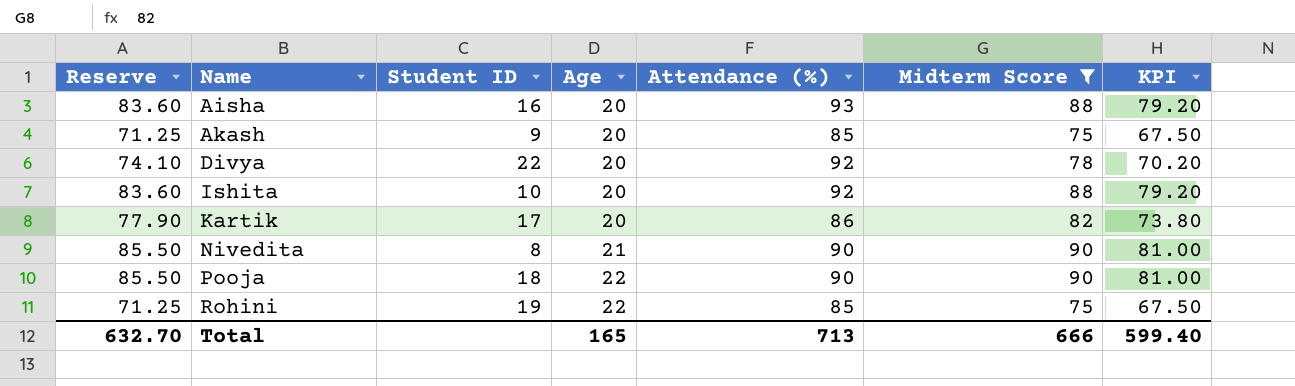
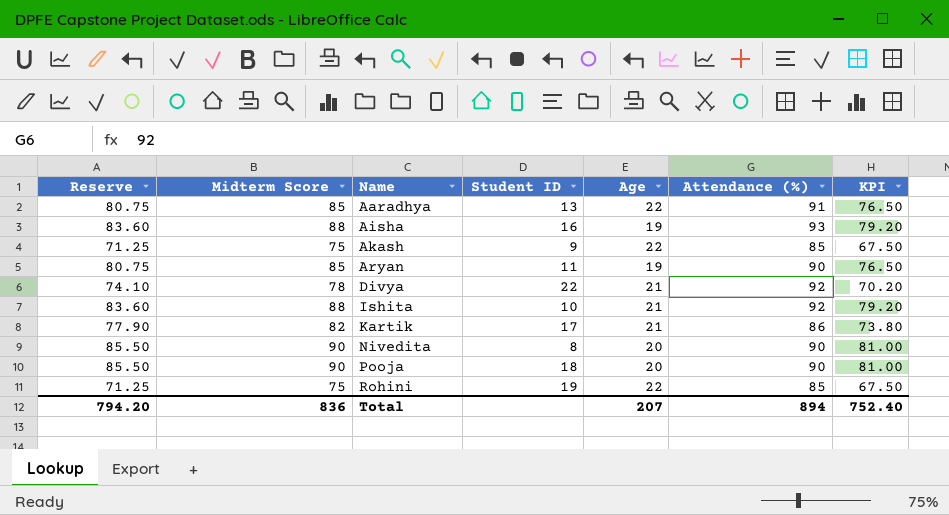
filter: Midterm Score != 85 -> none
column Midterm Score | position: 6 -> 2
Aisha | Age: 20 -> 19
Akash | Age: 20 -> 22
Divya | Age: 20 -> 21
Ishita | Age: 20 -> 21
Kartik | Age: 20 -> 21
Nivedita | Age: 21 -> 20
Pooja | Age: 22 -> 20
Total | Reserve: 632.70 -> 794.20
Total | Midterm Score: 666 -> 836
Total | Age: 165 -> 207
Total | Attendance (%): 713 -> 894
Total | KPI: 599.40 -> 752.40

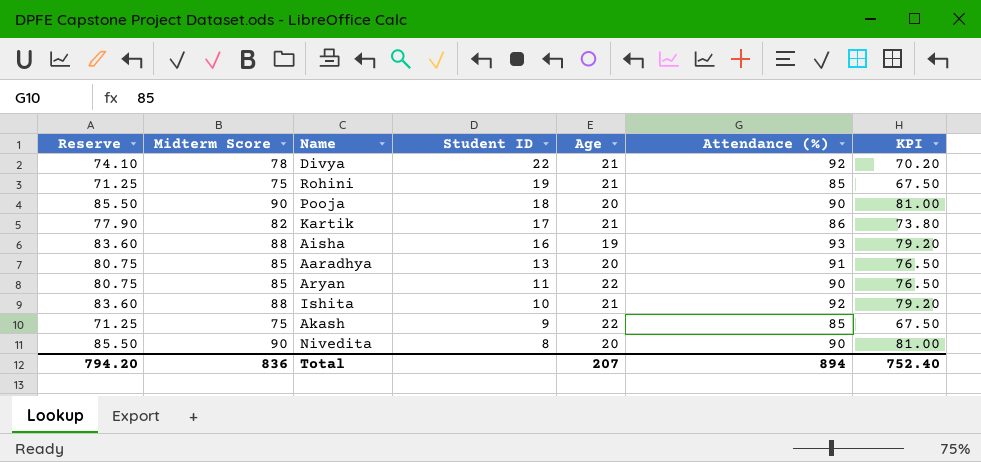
row order: Name ascending -> Student ID descending
Rohini | Age: 22 -> 21
Aaradhya | Age: 22 -> 20
Aryan | Age: 19 -> 22

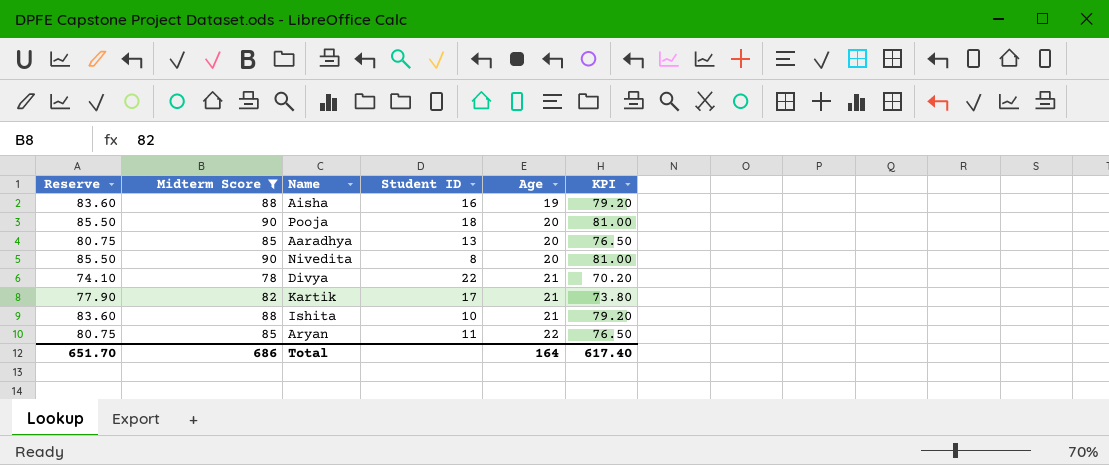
filter: none -> Midterm Score != 75
row order: Student ID descending -> Age ascending
column Attendance (%) | position: 6 -> none
Total | Reserve: 794.20 -> 651.70
Total | Midterm Score: 836 -> 686
Total | Age: 207 -> 164
Total | KPI: 752.40 -> 617.40

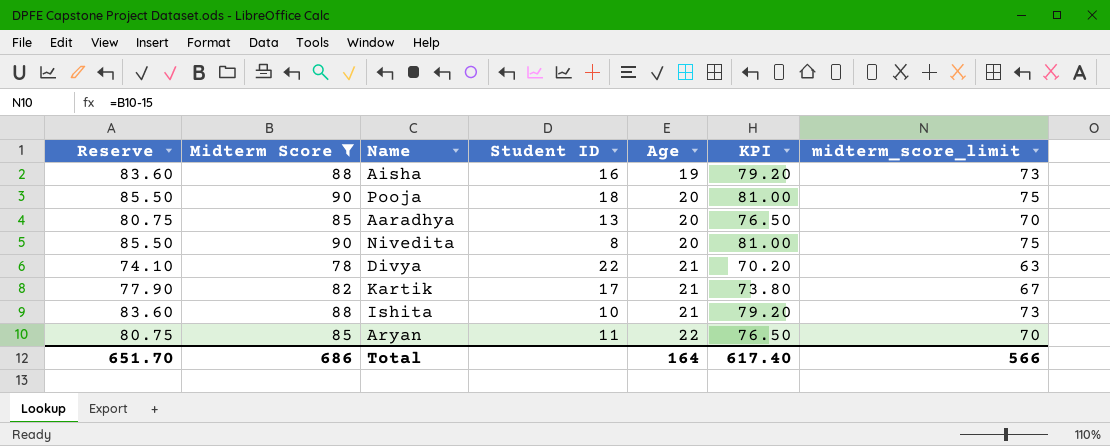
column midterm_score_limit | formula: none -> [Midterm Score] - 15

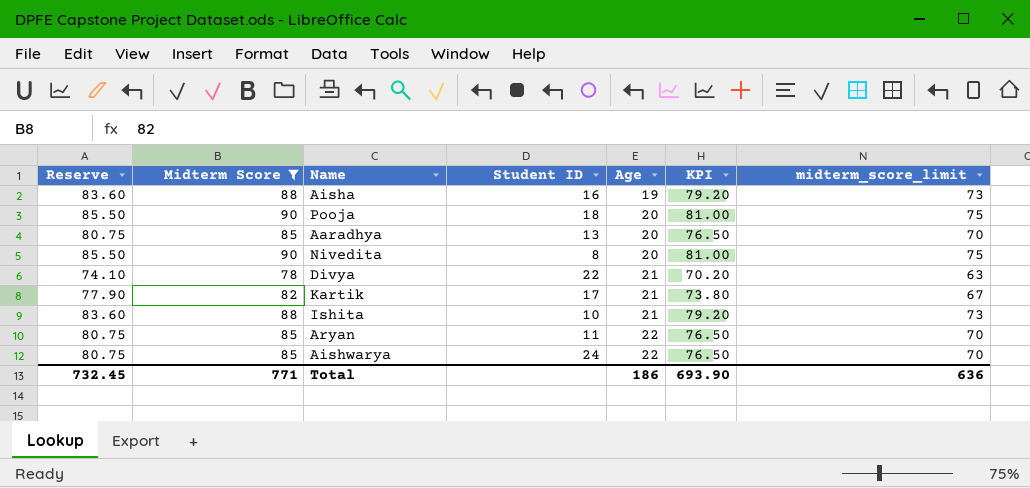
row Aishwarya: none -> 80.75 | 85 | 24 | 22 | 76.50 | 70
Total | Reserve: 651.70 -> 732.45
Total | Midterm Score: 686 -> 771
Total | Age: 164 -> 186
Total | KPI: 617.40 -> 693.90
Total | midterm_score_limit: 566 -> 636

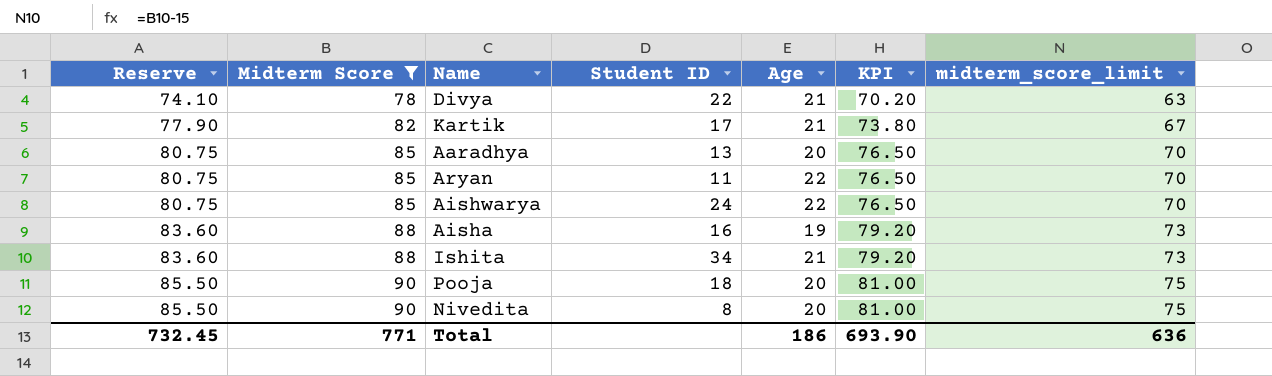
row order: Age ascending -> Reserve ascending
Ishita | Student ID: 10 -> 34

